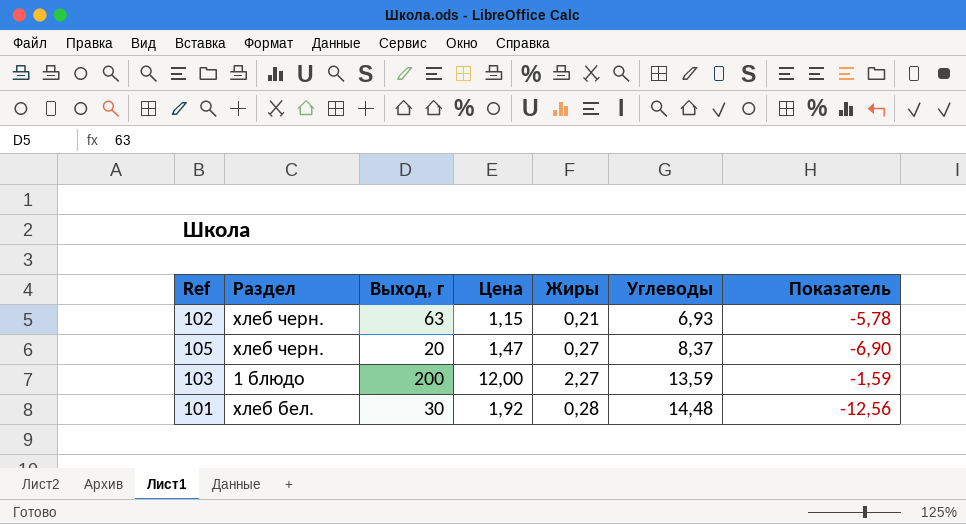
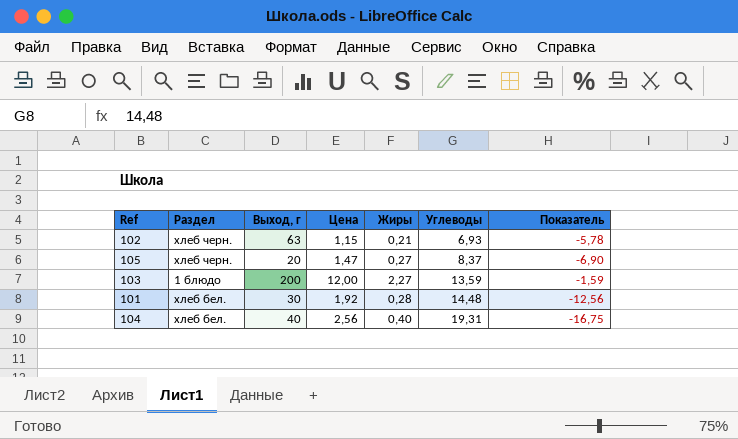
row 104: none -> хлеб бел. | 40 | 2,56 | 0,40 | 19,31 | -16,75

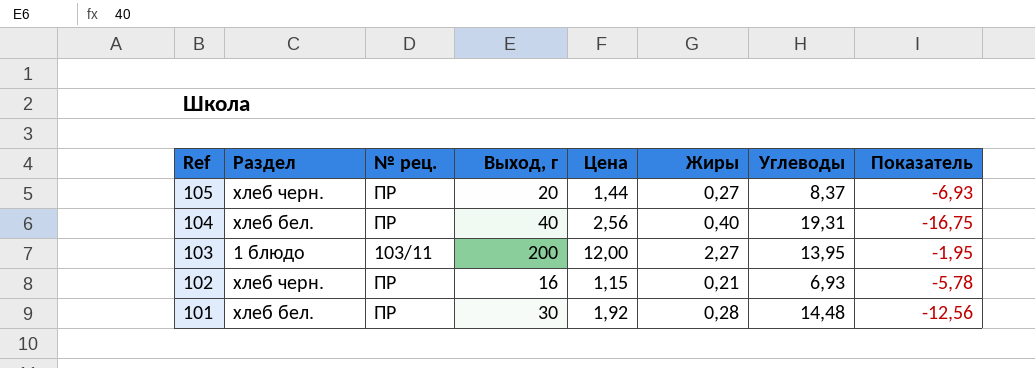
row order: Углеводы ascending -> Ref descending
column № рец. | position: none -> 3
105 | Цена: 1,47 -> 1,44
105 | Показатель: -6,90 -> -6,93
103 | Углеводы: 13,59 -> 13,95
103 | Показатель: -1,59 -> -1,95
102 | Выход, г: 63 -> 16

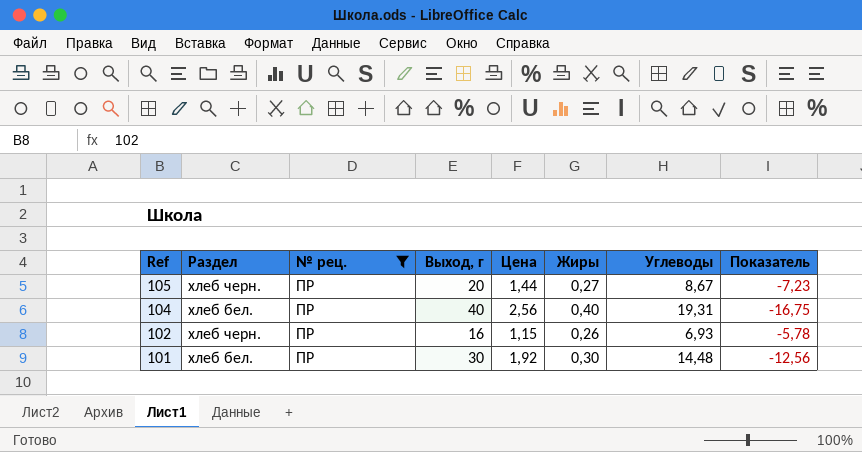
filter: none -> № рец. = ПР
105 | Углеводы: 8,37 -> 8,67
105 | Показатель: -6,93 -> -7,23
102 | Жиры: 0,21 -> 0,26
101 | Жиры: 0,28 -> 0,30

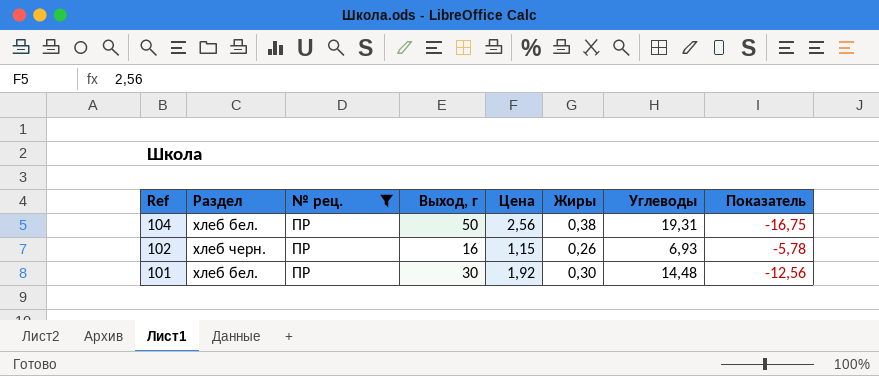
row 105: хлеб черн. | ПР | 20 | 1,44 | 0,27 | 8,67 | -7,23 -> none
104 | Выход, г: 40 -> 50
104 | Жиры: 0,40 -> 0,38

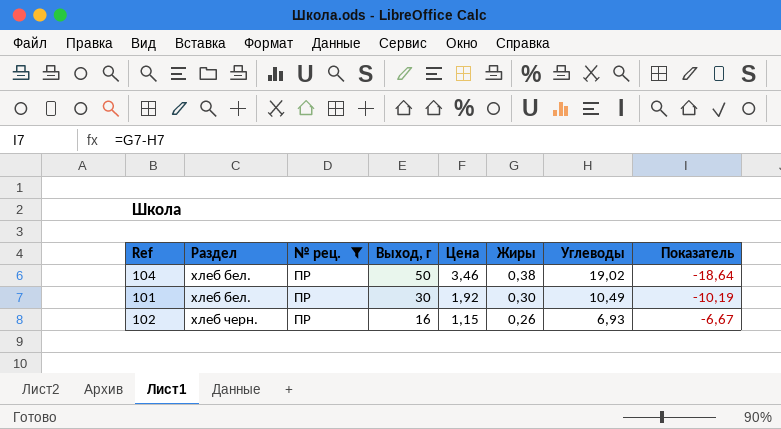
row order: Ref descending -> Раздел ascending
column Показатель | formula: [Цена] - [Углеводы] -> [Жиры] - [Углеводы]
104 | Цена: 2,56 -> 3,46
104 | Углеводы: 19,31 -> 19,02
101 | Углеводы: 14,48 -> 10,49

